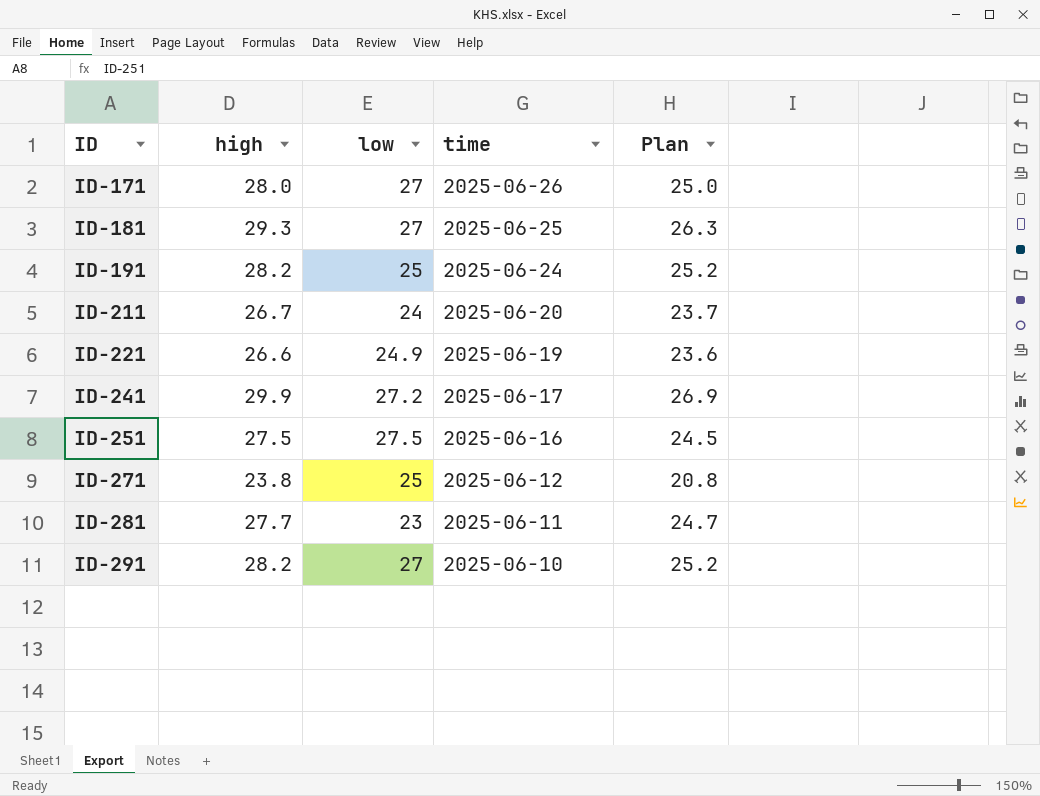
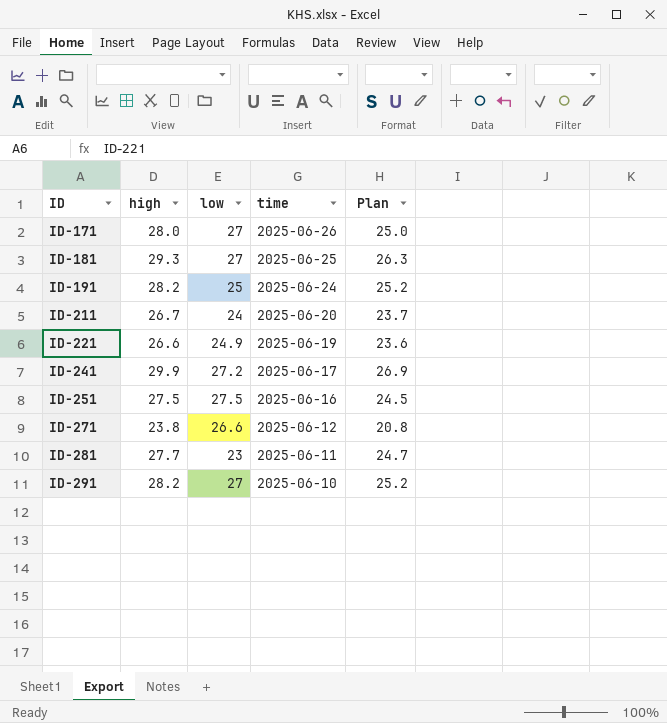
ID-271 | low: 25 -> 26.6

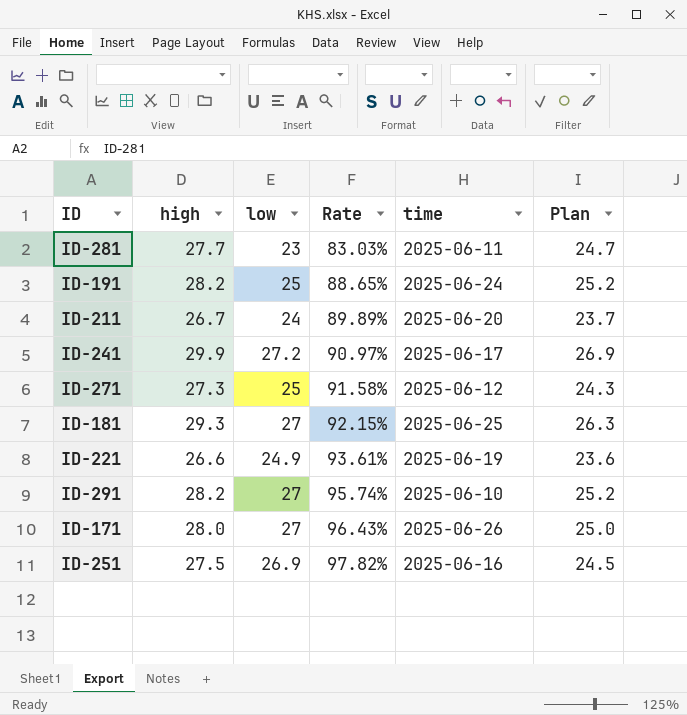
row order: ID ascending -> Rate ascending
column Rate | formula: none -> [low] / [high]
ID-271 | high: 23.8 -> 27.3
ID-271 | low: 26.6 -> 25
ID-271 | Plan: 20.8 -> 24.3
ID-251 | low: 27.5 -> 26.9

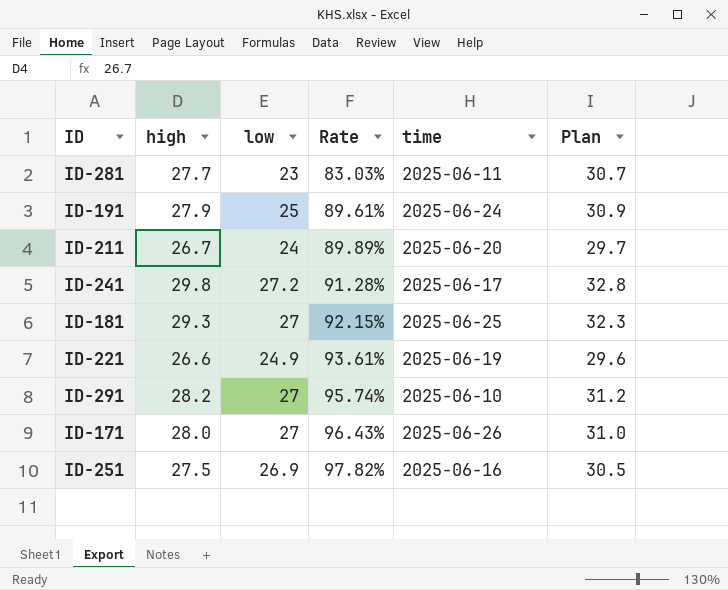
column Plan | formula: [high] - 3 -> [high] + 3
row ID-271: 27.3 | 25 | 91.58% | 2025-06-12 | 24.3 -> none
ID-191 | high: 28.2 -> 27.9
ID-191 | Rate: 88.65% -> 89.61%
ID-241 | high: 29.9 -> 29.8
ID-241 | Rate: 90.97% -> 91.28%

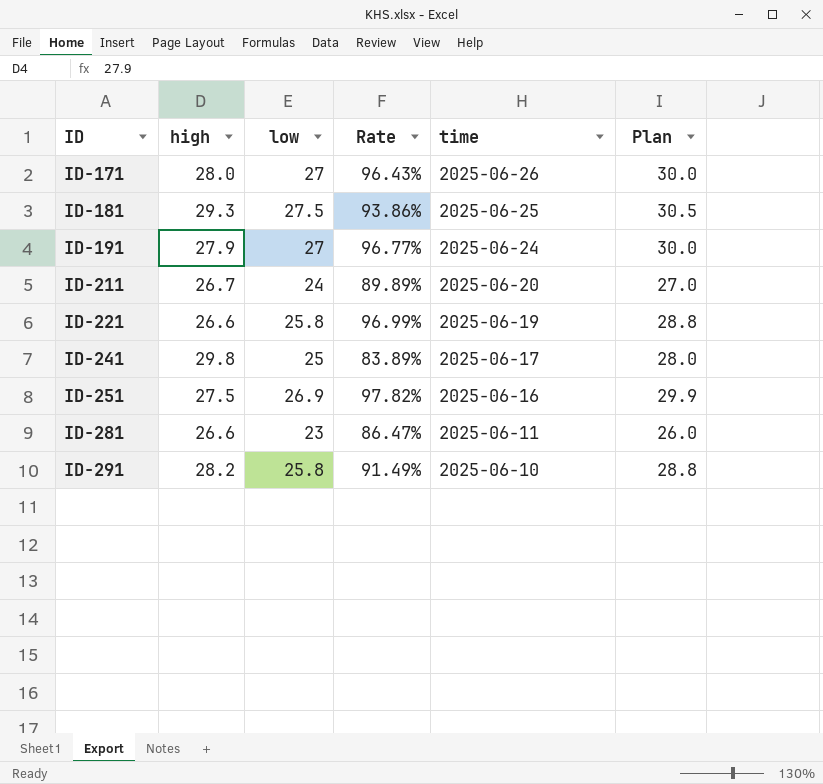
row order: Rate ascending -> ID ascending
column Plan | formula: [high] + 3 -> [low] + 3
ID-181 | low: 27 -> 27.5
ID-181 | Rate: 92.15% -> 93.86%
ID-191 | low: 25 -> 27
ID-191 | Rate: 89.61% -> 96.77%
ID-221 | low: 24.9 -> 25.8
ID-221 | Rate: 93.61% -> 96.99%
ID-241 | low: 27.2 -> 25
ID-241 | Rate: 91.28% -> 83.89%
ID-281 | high: 27.7 -> 26.6
ID-281 | Rate: 83.03% -> 86.47%
ID-291 | low: 27 -> 25.8
ID-291 | Rate: 95.74% -> 91.49%

